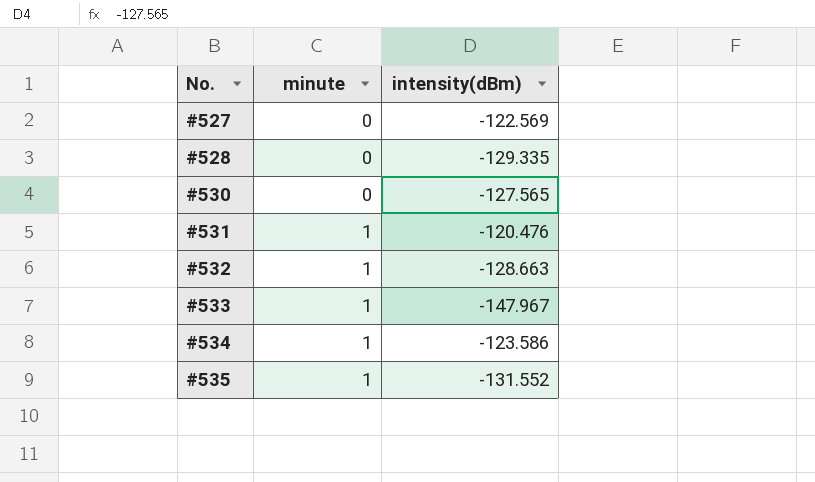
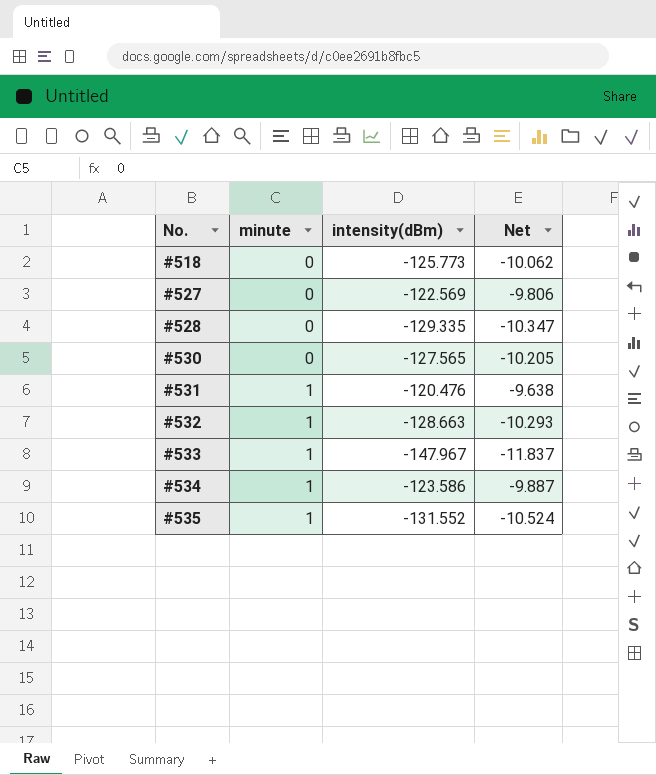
column Net | formula: none -> [intensity(dBm)] * 0.08
row #518: none -> 0 | -125.773 | -10.062

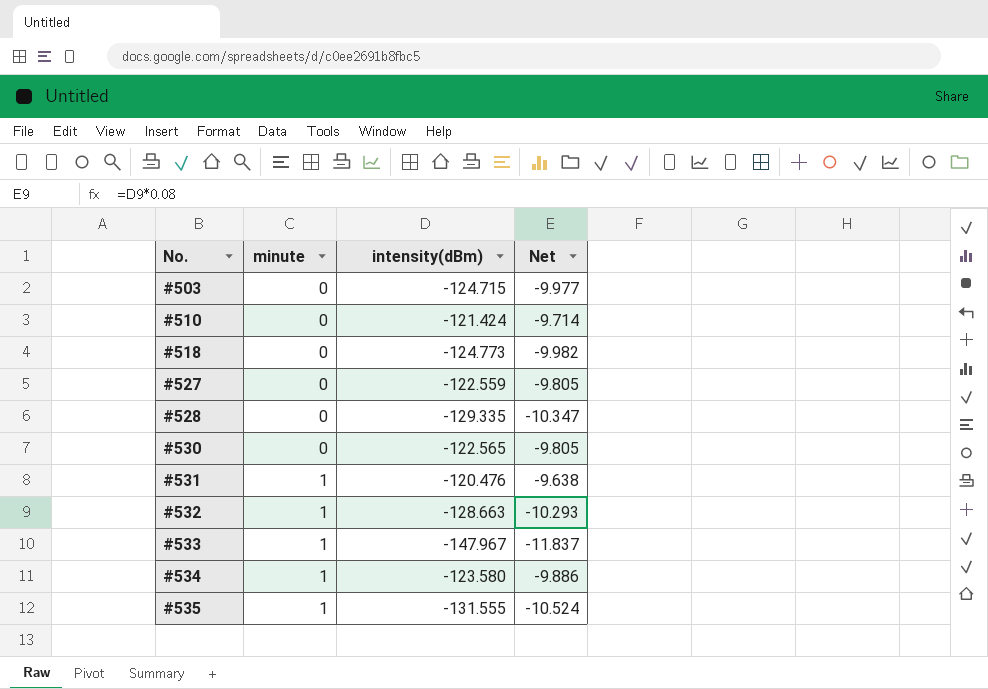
row #503: none -> 0 | -124.715 | -9.977
row #510: none -> 0 | -121.424 | -9.714
#518 | intensity(dBm): -125.773 -> -124.773
#518 | Net: -10.062 -> -9.982
#527 | intensity(dBm): -122.569 -> -122.559
#527 | Net: -9.806 -> -9.805
#530 | intensity(dBm): -127.565 -> -122.565
#530 | Net: -10.205 -> -9.805
#534 | intensity(dBm): -123.586 -> -123.580
#534 | Net: -9.887 -> -9.886
#535 | intensity(dBm): -131.552 -> -131.555

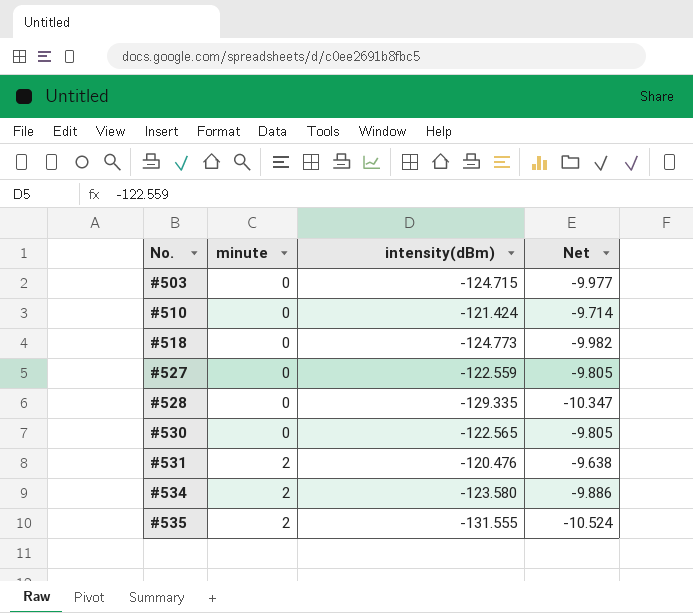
row #532: 1 | -128.663 | -10.293 -> none
row #533: 1 | -147.967 | -11.837 -> none
#531 | minute: 1 -> 2
#534 | minute: 1 -> 2
#535 | minute: 1 -> 2

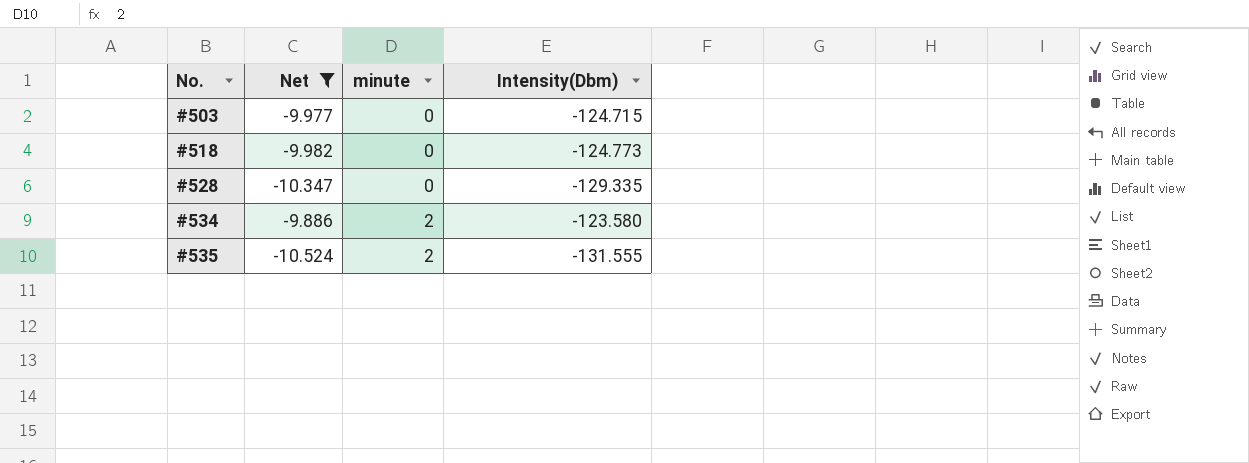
filter: none -> Net <= -9.886
column Net | position: 4 -> 2
column name: intensity(dBm) -> Intensity(Dbm)

